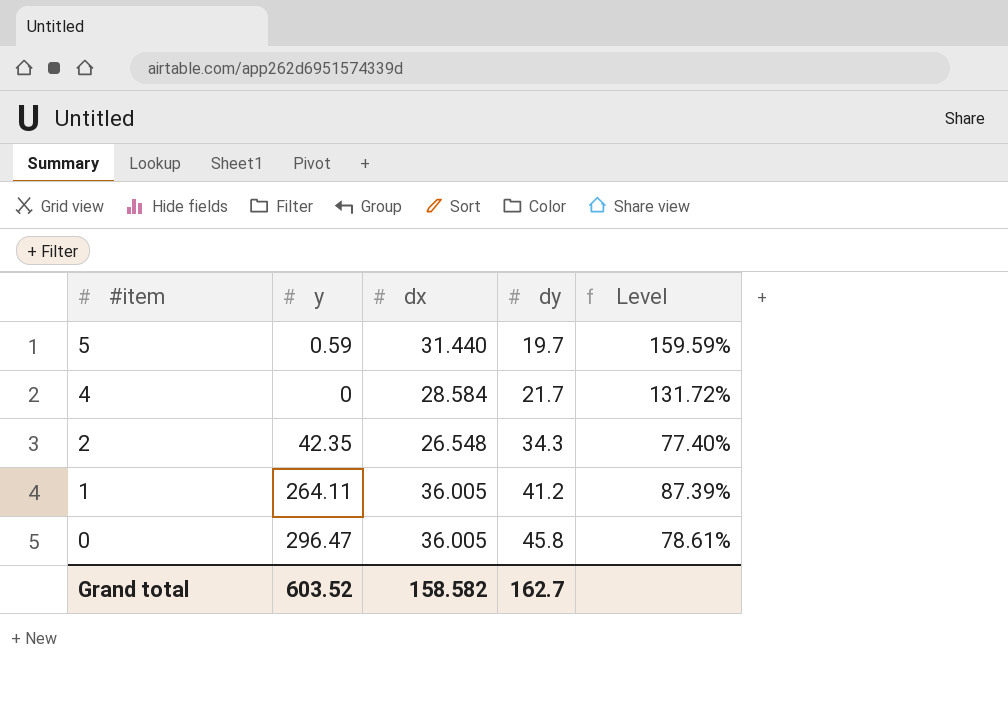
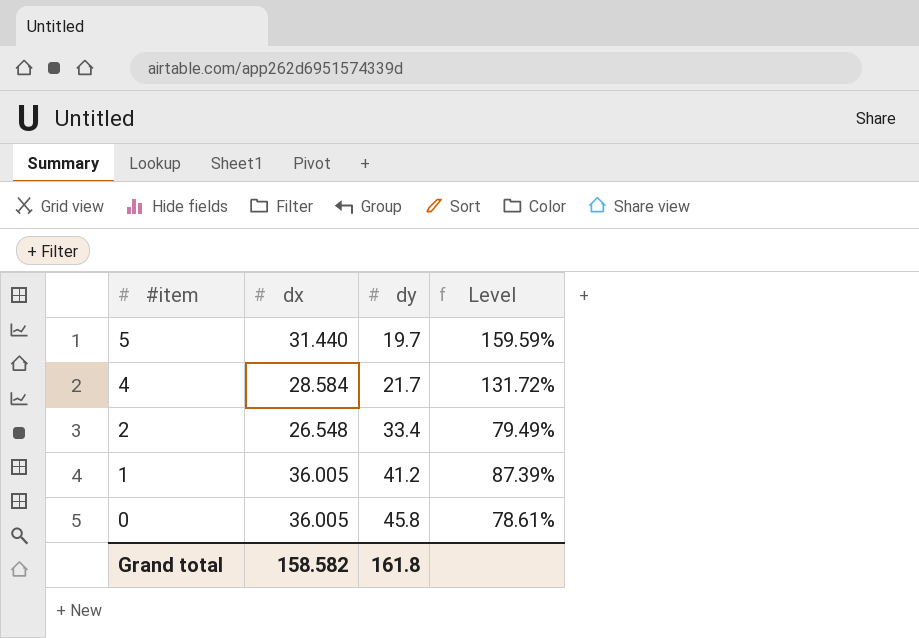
column y | position: 2 -> none
2 | dy: 34.3 -> 33.4
2 | Level: 77.40% -> 79.49%
Grand total | dy: 162.7 -> 161.8

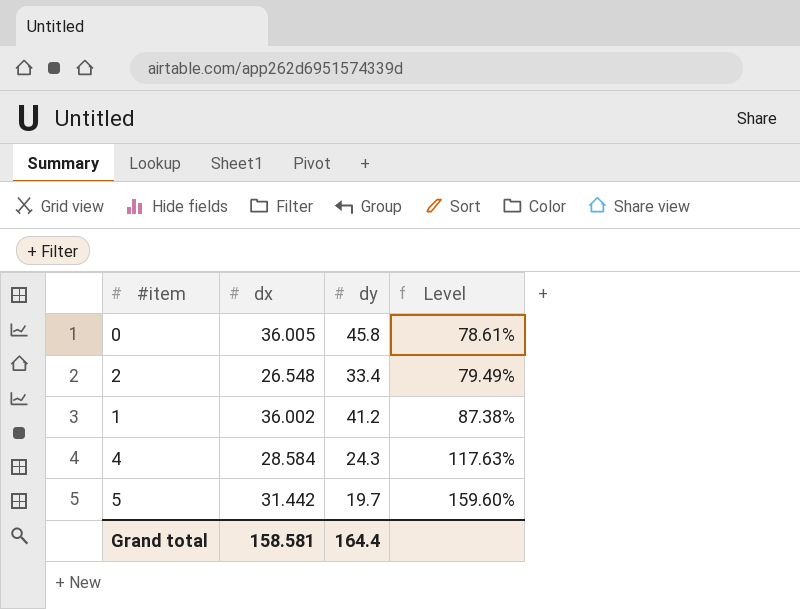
row order: #item descending -> Level ascending
1 | dx: 36.005 -> 36.002
1 | Level: 87.39% -> 87.38%
4 | dy: 21.7 -> 24.3
4 | Level: 131.72% -> 117.63%
5 | dx: 31.440 -> 31.442
5 | Level: 159.59% -> 159.60%
Grand total | dx: 158.582 -> 158.581
Grand total | dy: 161.8 -> 164.4

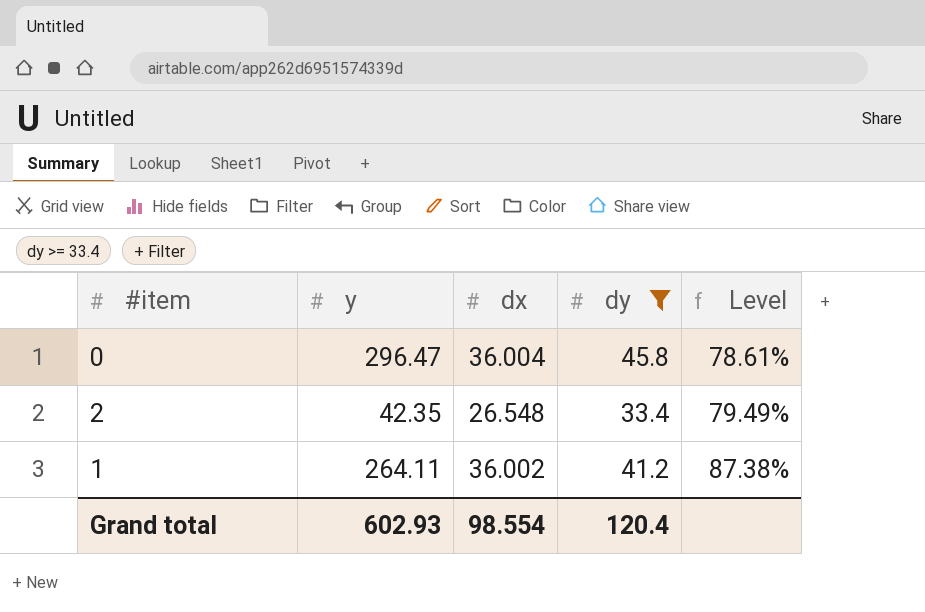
filter: none -> dy >= 33.4
column y | position: none -> 2
0 | dx: 36.005 -> 36.004
Grand total | dx: 158.581 -> 98.554
Grand total | dy: 164.4 -> 120.4

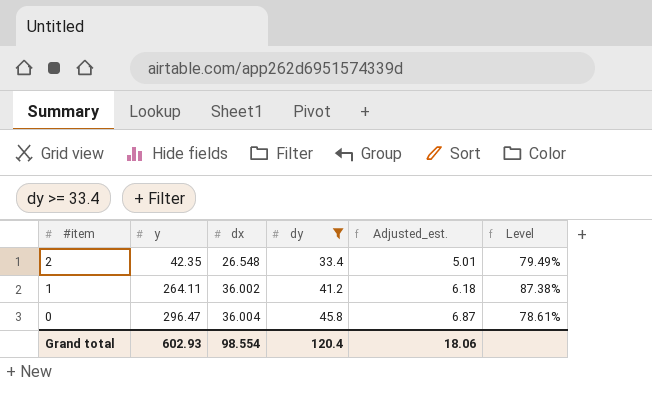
row order: Level ascending -> #item descending
column Adjusted_est. | formula: none -> [dy] * 0.15

